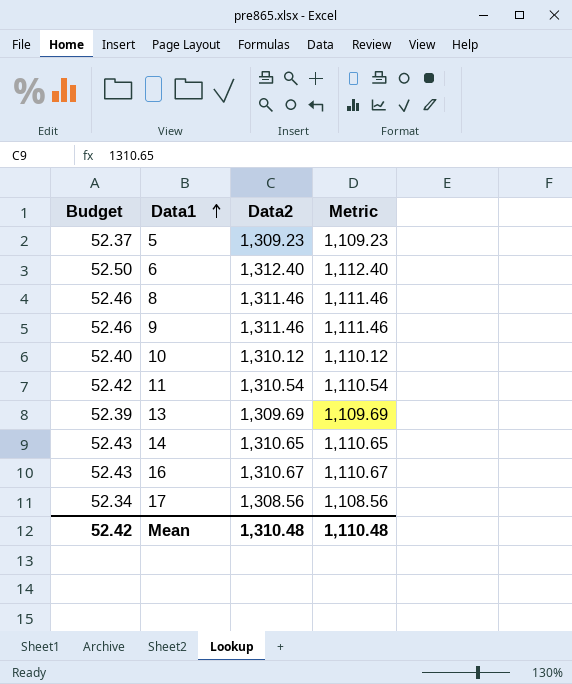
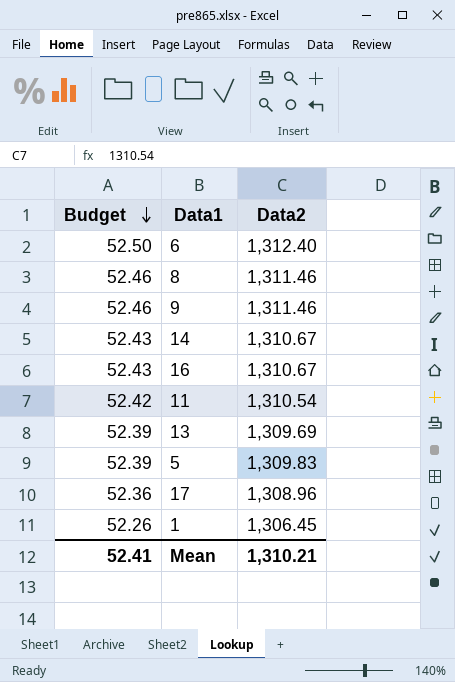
row order: Data1 ascending -> Budget descending
column Metric | formula: [Data2] - 200 -> none
row 10: 52.40 | 1,310.12 | 1,110.12 -> none
14 | Data2: 1,310.65 -> 1,310.67
5 | Budget: 52.37 -> 52.39
5 | Data2: 1,309.23 -> 1,309.83
17 | Budget: 52.34 -> 52.36
17 | Data2: 1,308.56 -> 1,308.96
row 1: none -> 52.26 | 1,306.45
Mean | Budget: 52.42 -> 52.41
Mean | Data2: 1,310.48 -> 1,310.21

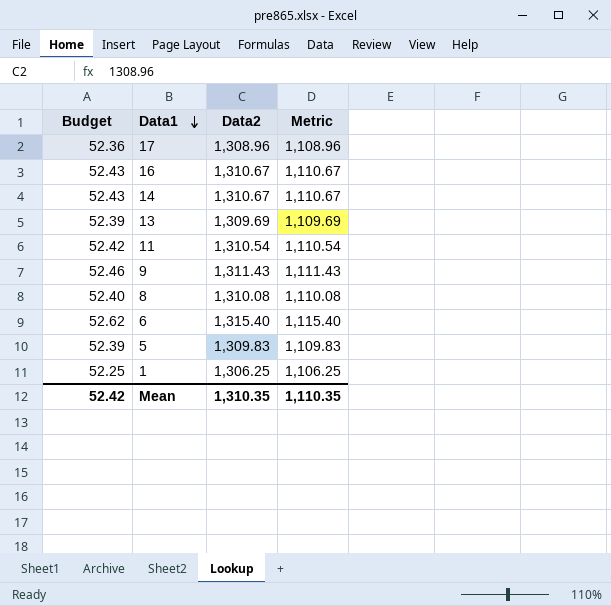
row order: Budget descending -> Data1 descending
column Metric | formula: none -> [Data2] - 200
9 | Data2: 1,311.46 -> 1,311.43
8 | Budget: 52.46 -> 52.40
8 | Data2: 1,311.46 -> 1,310.08
6 | Budget: 52.50 -> 52.62
6 | Data2: 1,312.40 -> 1,315.40
1 | Budget: 52.26 -> 52.25
1 | Data2: 1,306.45 -> 1,306.25
Mean | Budget: 52.41 -> 52.42
Mean | Data2: 1,310.21 -> 1,310.35

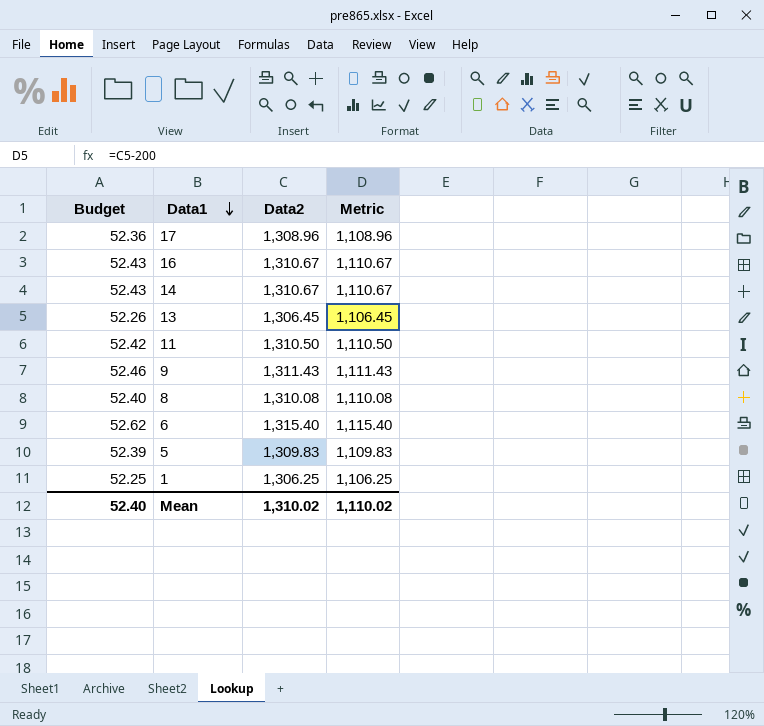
13 | Budget: 52.39 -> 52.26
13 | Data2: 1,309.69 -> 1,306.45
13 | Metric: 1,109.69 -> 1,106.45
11 | Data2: 1,310.54 -> 1,310.50
11 | Metric: 1,110.54 -> 1,110.50
Mean | Budget: 52.42 -> 52.40
Mean | Data2: 1,310.35 -> 1,310.02
Mean | Metric: 1,110.35 -> 1,110.02

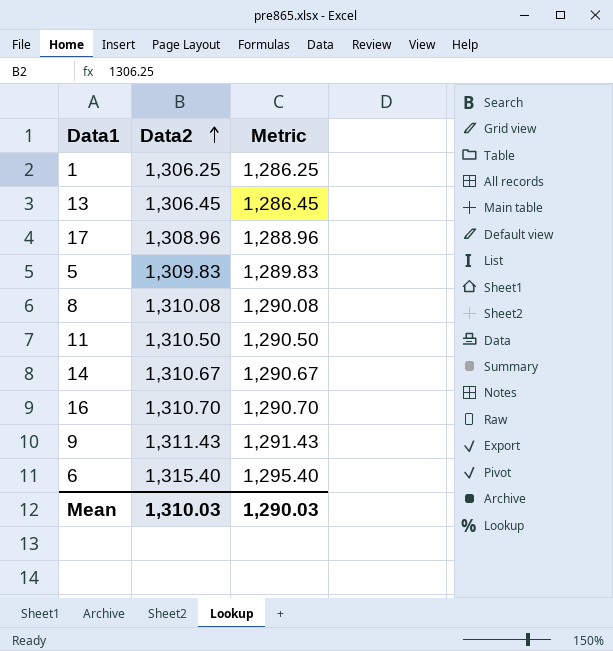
row order: Data1 descending -> Data2 ascending
column Budget | formula: [Data2] * 0.04 -> none
column Metric | formula: [Data2] - 200 -> [Data2] - 20
16 | Data2: 1,310.67 -> 1,310.70
Mean | Data2: 1,310.02 -> 1,310.03
Mean | Metric: 1,110.02 -> 1,290.03

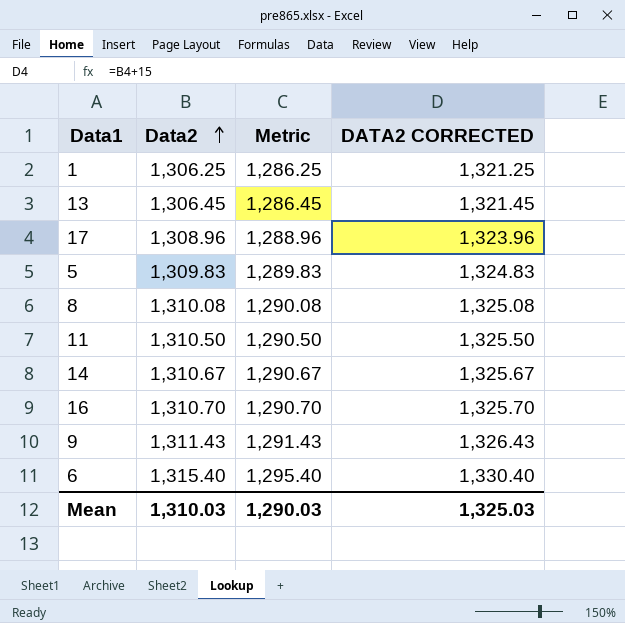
column DATA2 CORRECTED | formula: none -> [Data2] + 15

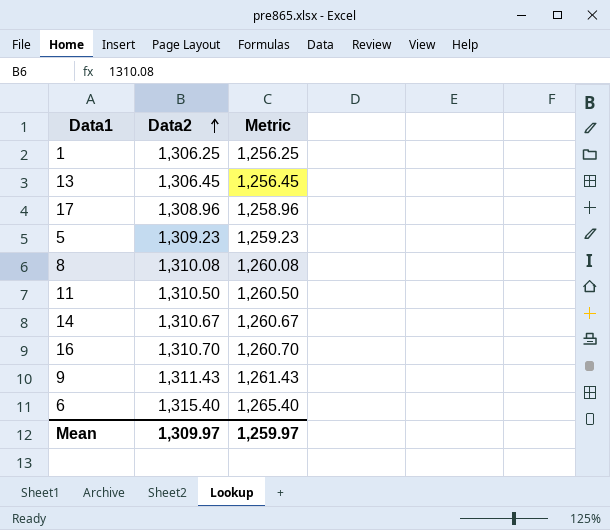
column DATA2 CORRECTED | formula: [Data2] + 15 -> none
column Metric | formula: [Data2] - 20 -> [Data2] - 50
5 | Data2: 1,309.83 -> 1,309.23
Mean | Data2: 1,310.03 -> 1,309.97
Mean | Metric: 1,290.03 -> 1,259.97

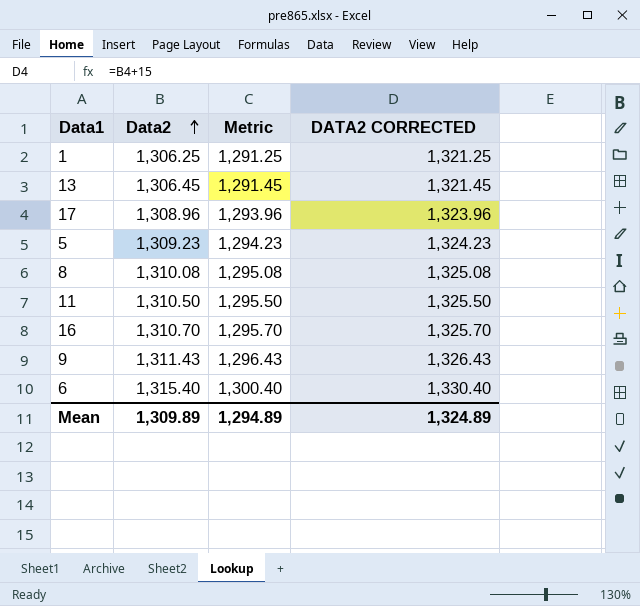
column Metric | formula: [Data2] - 50 -> [Data2] - 15
column DATA2 CORRECTED | formula: none -> [Data2] + 15
row 14: 1,310.67 | 1,260.67 -> none
Mean | Data2: 1,309.97 -> 1,309.89
Mean | Metric: 1,259.97 -> 1,294.89

